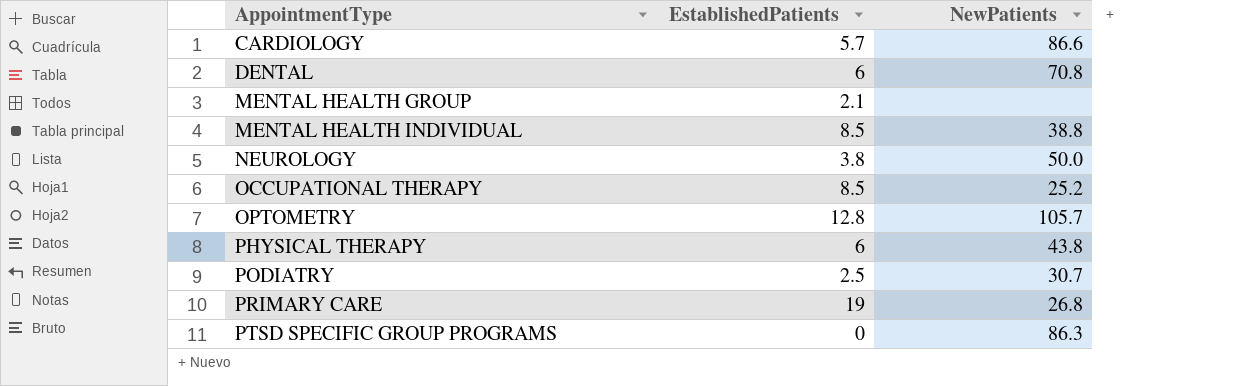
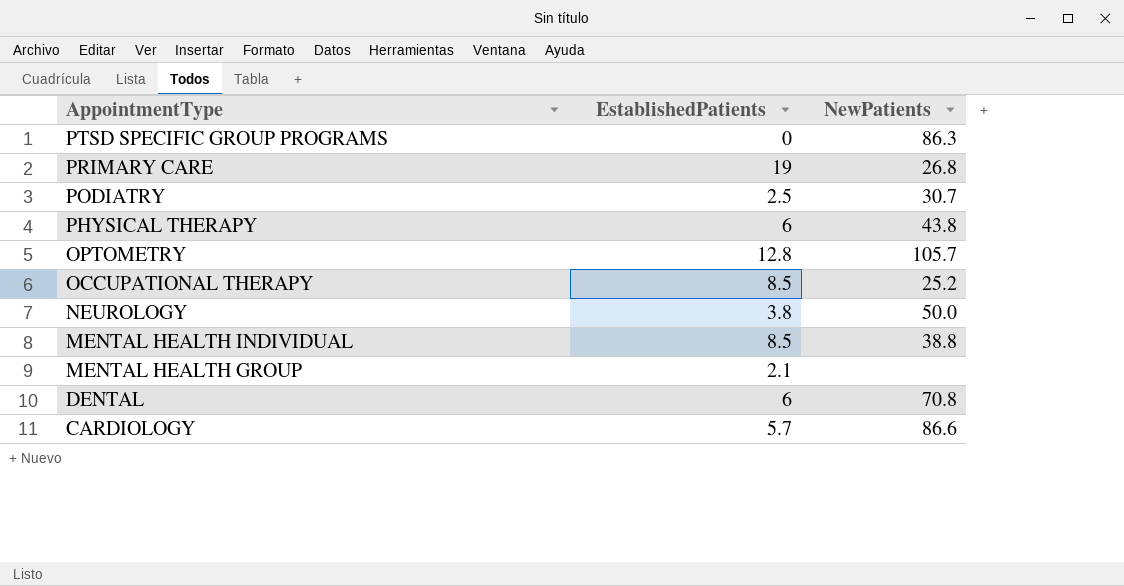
row order: AppointmentType ascending -> AppointmentType descending

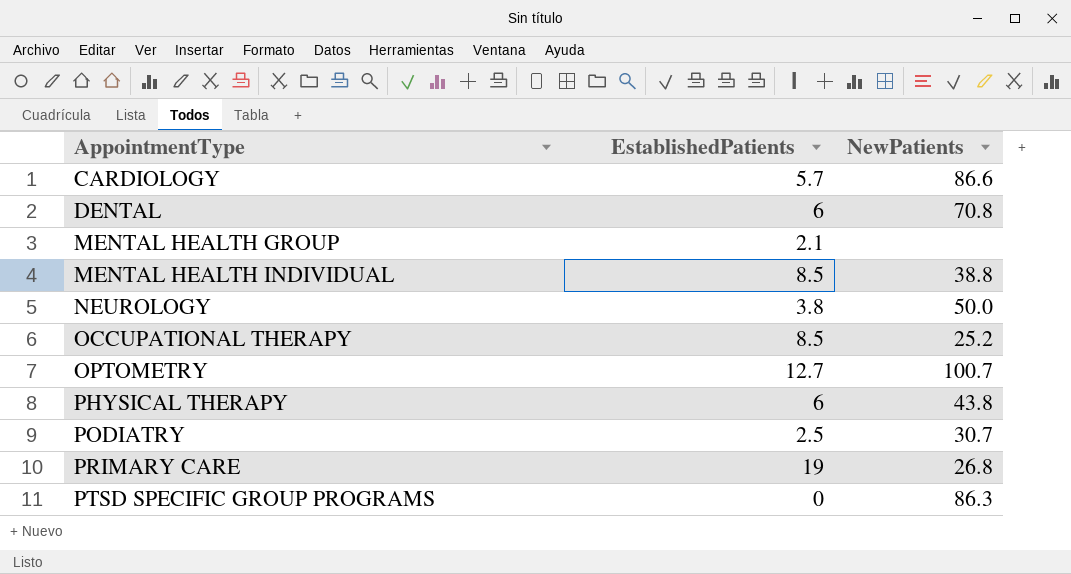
row order: AppointmentType descending -> AppointmentType ascending
OPTOMETRY | EstablishedPatients: 12.8 -> 12.7
OPTOMETRY | NewPatients: 105.7 -> 100.7

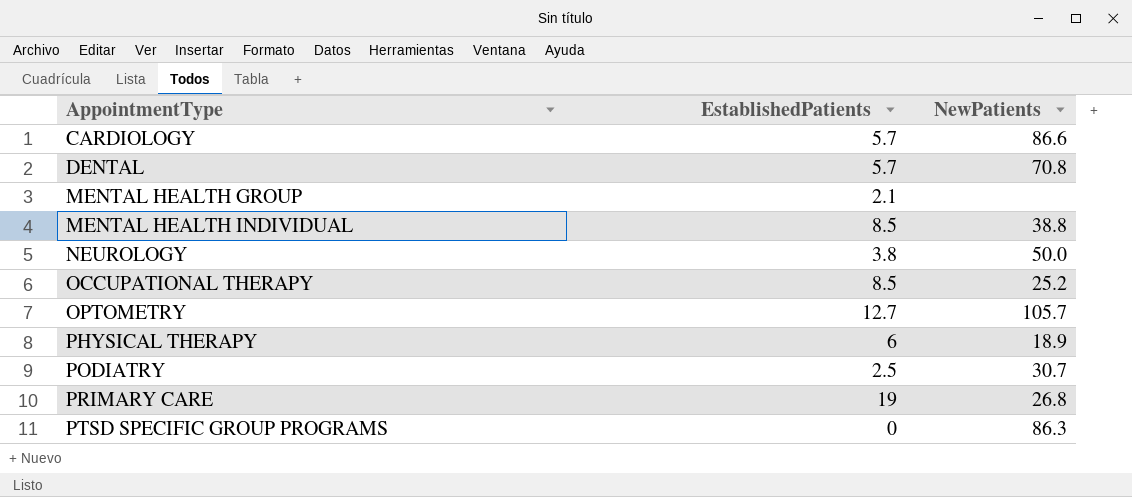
DENTAL | EstablishedPatients: 6 -> 5.7
OPTOMETRY | NewPatients: 100.7 -> 105.7
PHYSICAL THERAPY | NewPatients: 43.8 -> 18.9

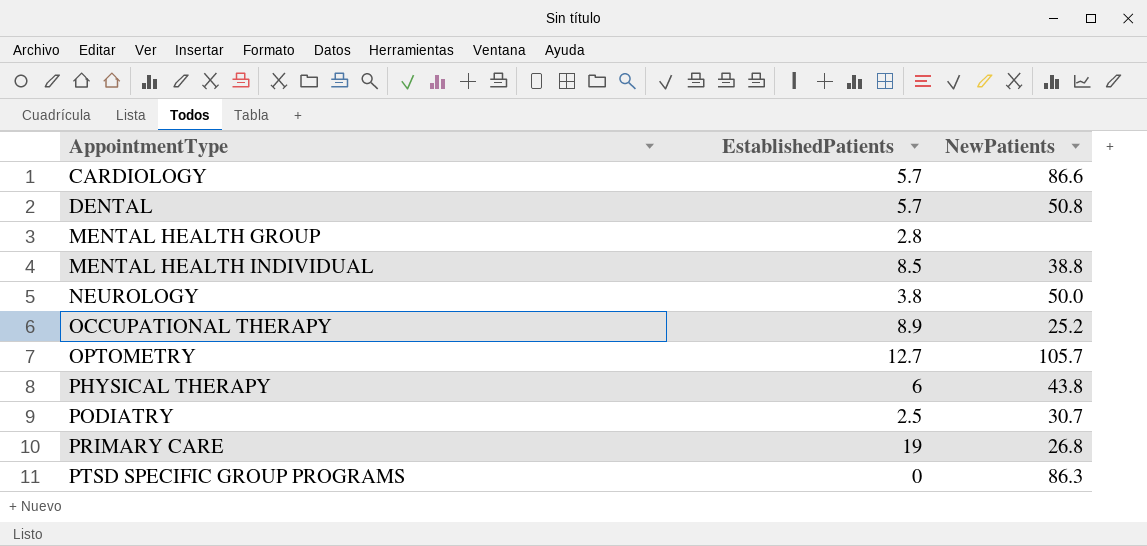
DENTAL | NewPatients: 70.8 -> 50.8
MENTAL HEALTH GROUP | EstablishedPatients: 2.1 -> 2.8
OCCUPATIONAL THERAPY | EstablishedPatients: 8.5 -> 8.9
PHYSICAL THERAPY | NewPatients: 18.9 -> 43.8

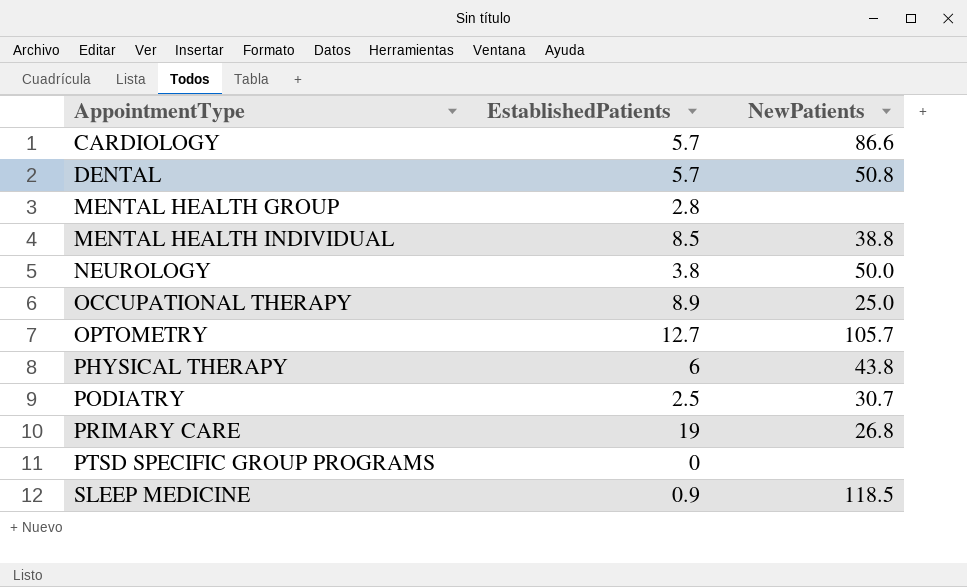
OCCUPATIONAL THERAPY | NewPatients: 25.2 -> 25.0
PTSD SPECIFIC GROUP PROGRAMS | NewPatients: 86.3 -> none
row SLEEP MEDICINE: none -> 0.9 | 118.5

